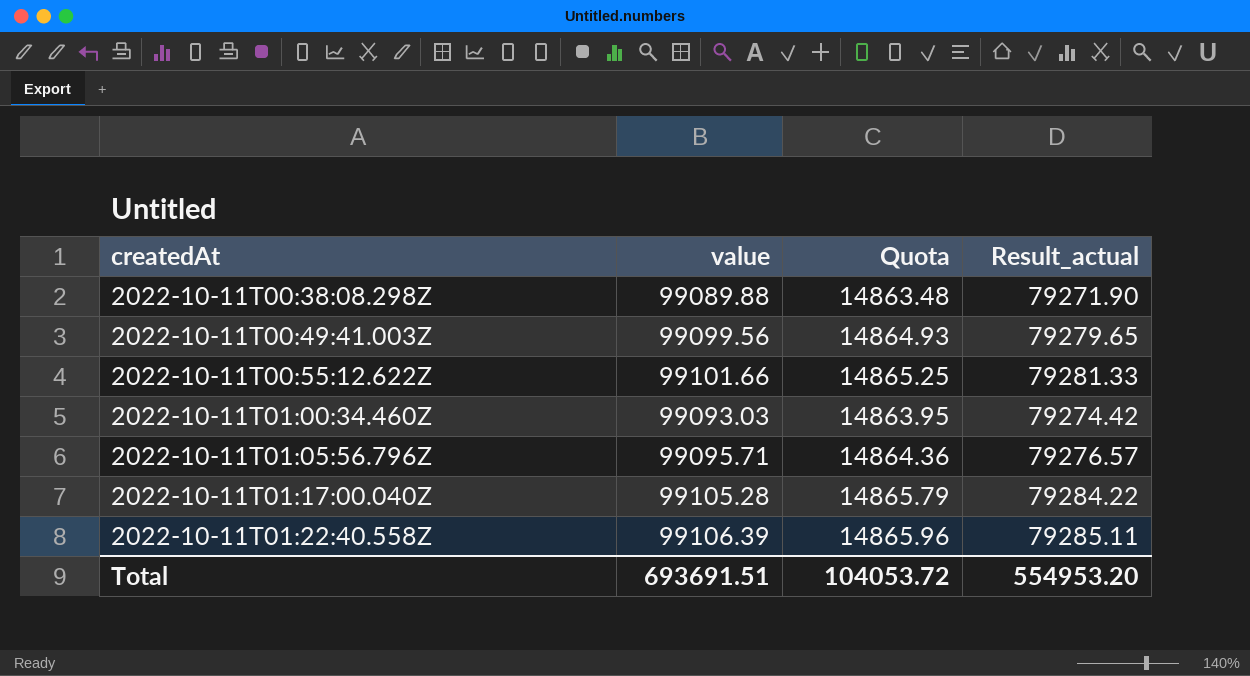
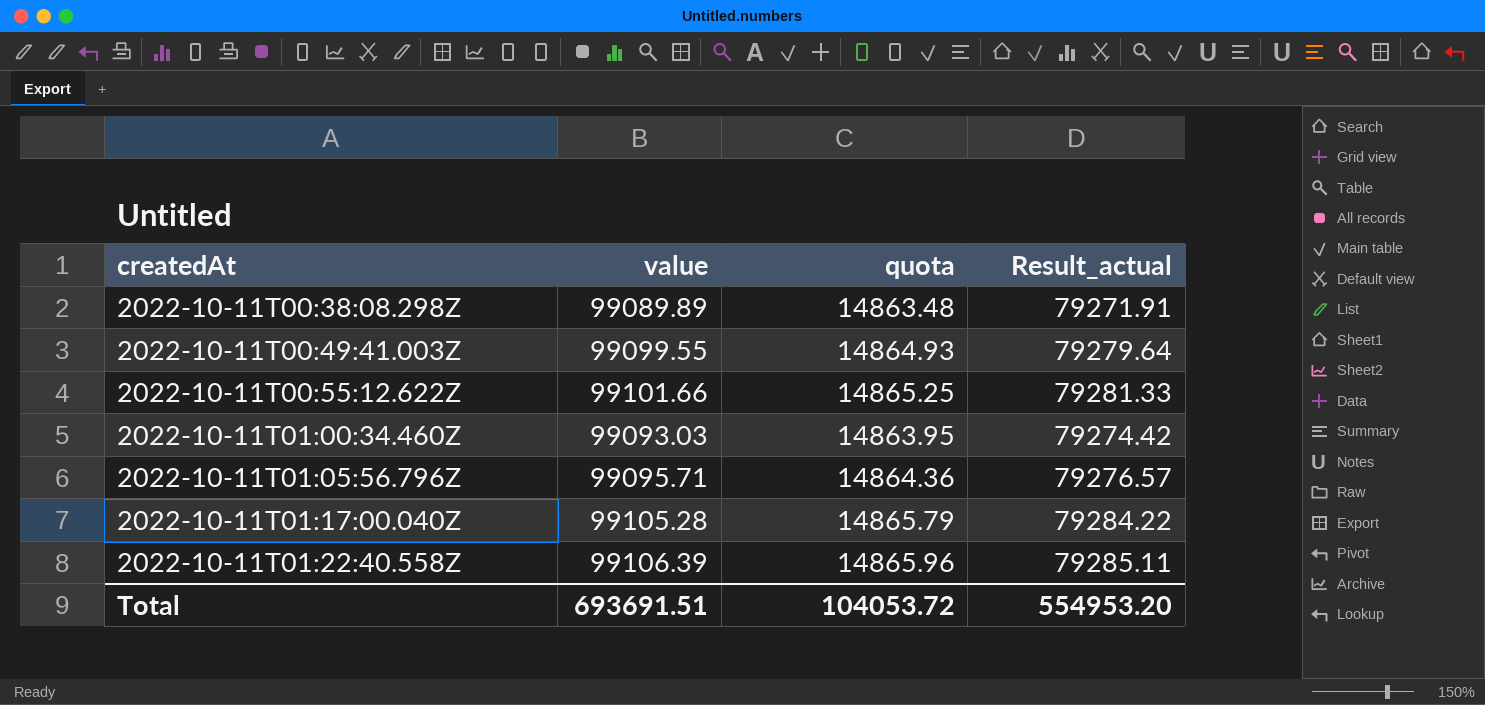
column name: Quota -> quota
2022-10-11T00:38:08.298Z | value: 99089.88 -> 99089.89
2022-10-11T00:38:08.298Z | Result_actual: 79271.90 -> 79271.91
2022-10-11T00:49:41.003Z | value: 99099.56 -> 99099.55
2022-10-11T00:49:41.003Z | Result_actual: 79279.65 -> 79279.64

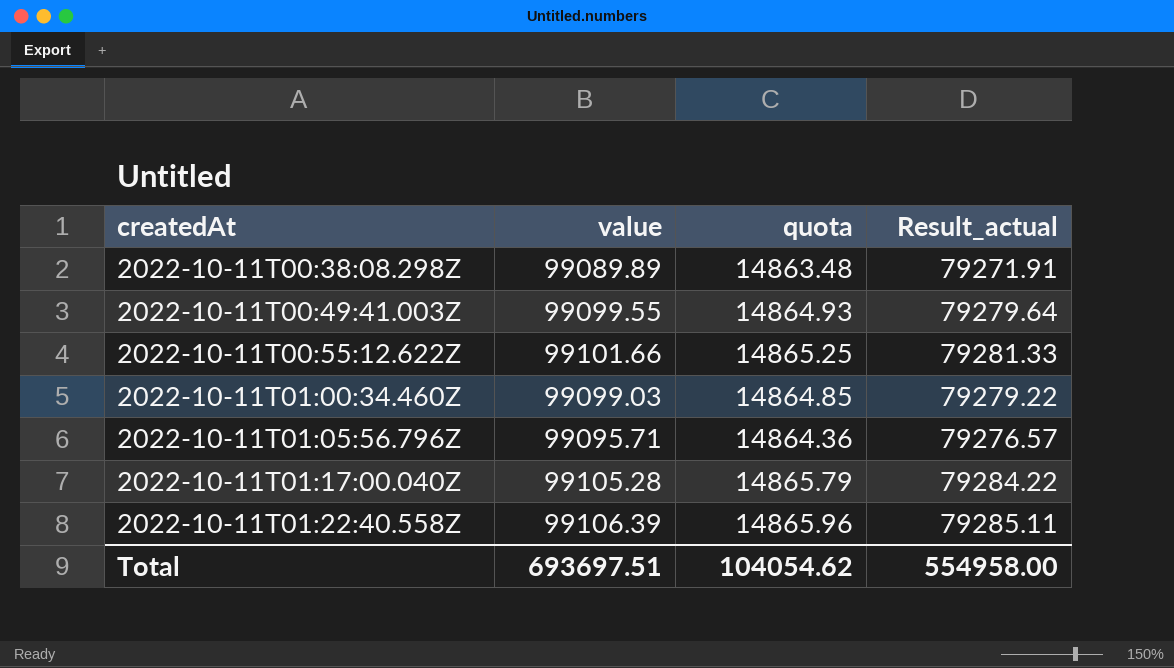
2022-10-11T01:00:34.460Z | value: 99093.03 -> 99099.03
2022-10-11T01:00:34.460Z | quota: 14863.95 -> 14864.85
2022-10-11T01:00:34.460Z | Result_actual: 79274.42 -> 79279.22
Total | value: 693691.51 -> 693697.51
Total | quota: 104053.72 -> 104054.62
Total | Result_actual: 554953.20 -> 554958.00

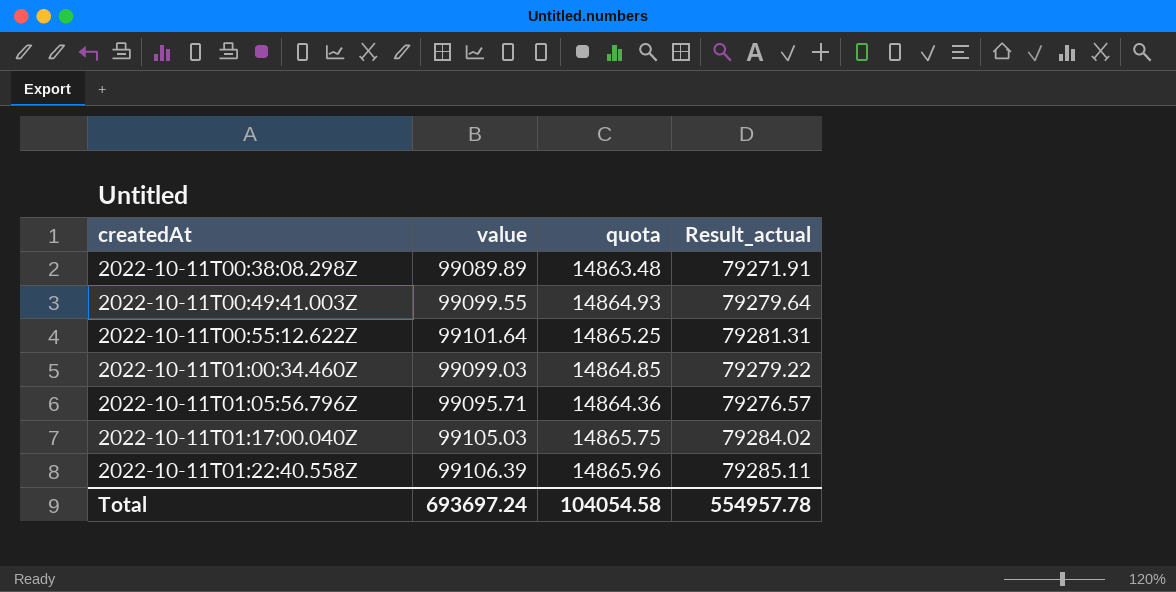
2022-10-11T00:55:12.622Z | value: 99101.66 -> 99101.64
2022-10-11T00:55:12.622Z | Result_actual: 79281.33 -> 79281.31
2022-10-11T01:17:00.040Z | value: 99105.28 -> 99105.03
2022-10-11T01:17:00.040Z | quota: 14865.79 -> 14865.75
2022-10-11T01:17:00.040Z | Result_actual: 79284.22 -> 79284.02
Total | value: 693697.51 -> 693697.24
Total | quota: 104054.62 -> 104054.58
Total | Result_actual: 554958.00 -> 554957.78

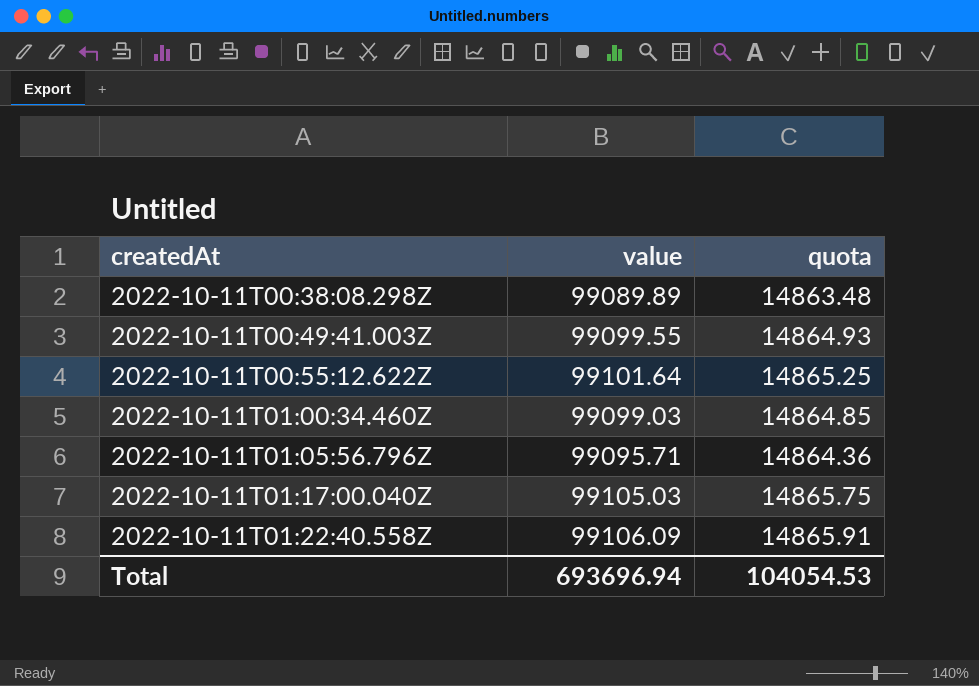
column Result_actual | formula: [value] * 0.8 -> none
2022-10-11T01:22:40.558Z | value: 99106.39 -> 99106.09
2022-10-11T01:22:40.558Z | quota: 14865.96 -> 14865.91
Total | value: 693697.24 -> 693696.94
Total | quota: 104054.58 -> 104054.53

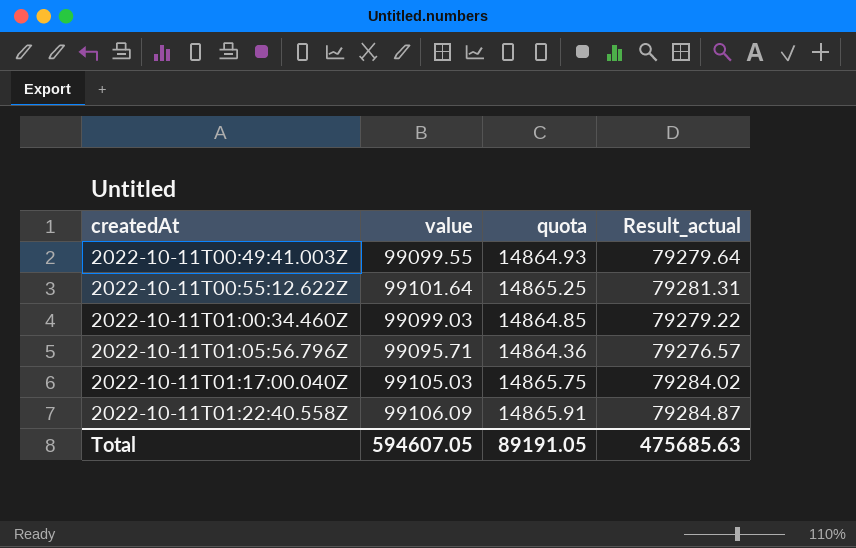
column Result_actual | formula: none -> [value] * 0.8
row 2022-10-11T00:38:08.298Z: 99089.89 | 14863.48 -> none
Total | value: 693696.94 -> 594607.05
Total | quota: 104054.53 -> 89191.05

